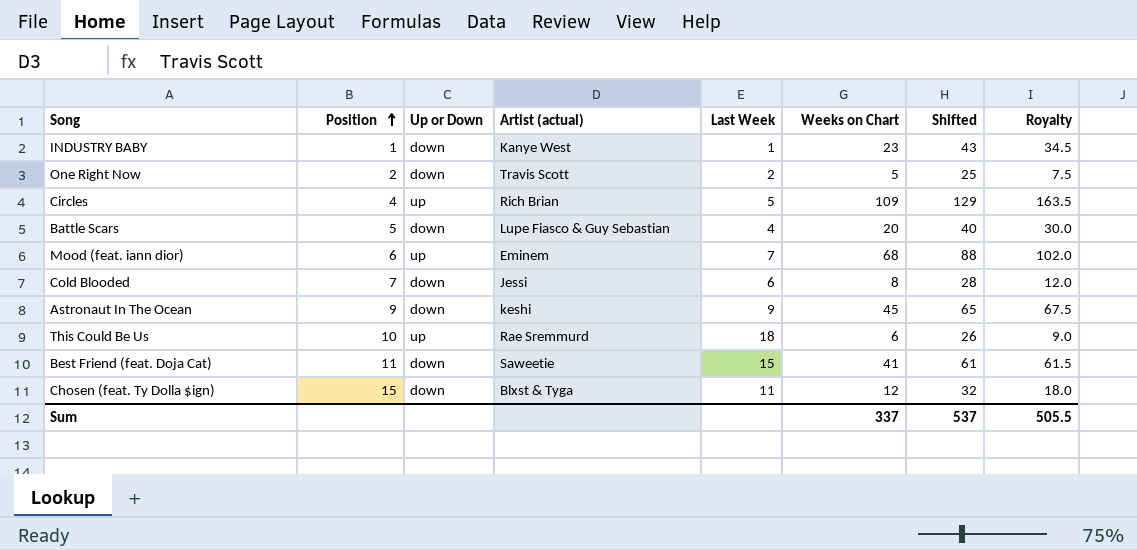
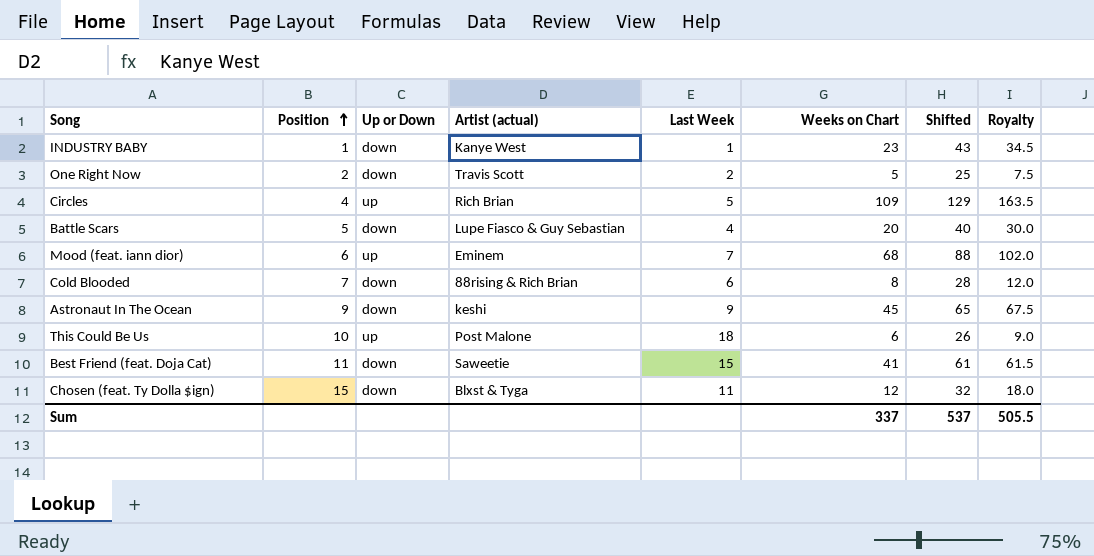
Cold Blooded | Artist (actual): Jessi -> 88rising & Rich Brian
This Could Be Us | Artist (actual): Rae Sremmurd -> Post Malone

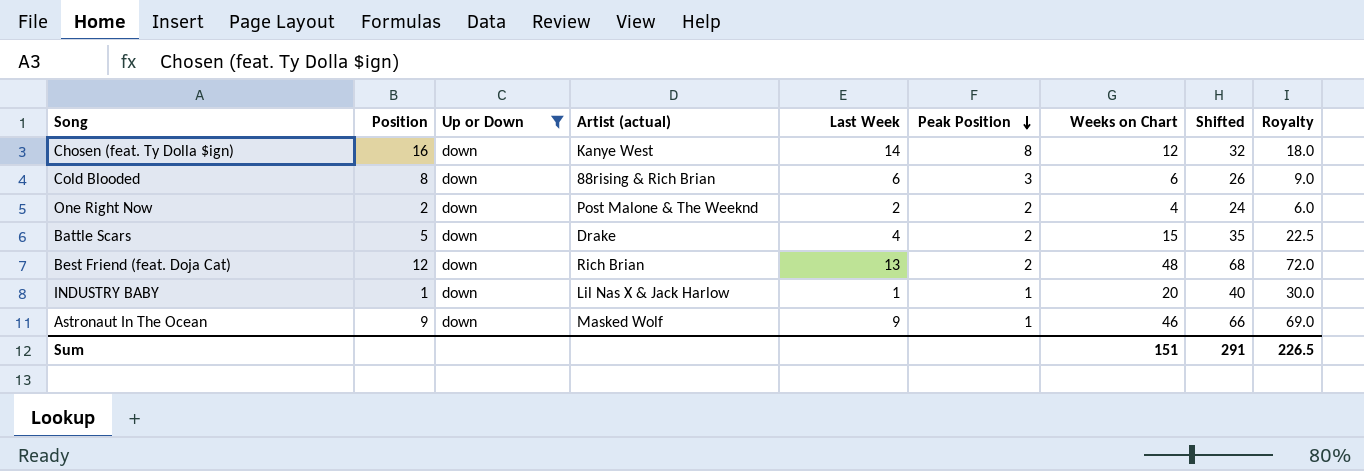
filter: none -> Up or Down = down
row order: Position ascending -> Peak Position descending
column Peak Position | position: none -> 6
Chosen (feat. Ty Dolla $ign) | Position: 15 -> 16
Chosen (feat. Ty Dolla $ign) | Artist (actual): Blxst & Tyga -> Kanye West
Chosen (feat. Ty Dolla $ign) | Last Week: 11 -> 14
Cold Blooded | Position: 7 -> 8
Cold Blooded | Weeks on Chart: 8 -> 6
Cold Blooded | Shifted: 28 -> 26
Cold Blooded | Royalty: 12.0 -> 9.0
One Right Now | Artist (actual): Travis Scott -> Post Malone & The Weeknd
One Right Now | Weeks on Chart: 5 -> 4
One Right Now | Shifted: 25 -> 24
One Right Now | Royalty: 7.5 -> 6.0
Battle Scars | Artist (actual): Lupe Fiasco & Guy Sebastian -> Drake
Battle Scars | Weeks on Chart: 20 -> 15
Battle Scars | Shifted: 40 -> 35
Battle Scars | Royalty: 30.0 -> 22.5
Best Friend (feat. Doja Cat) | Position: 11 -> 12
Best Friend (feat. Doja Cat) | Artist (actual): Saweetie -> Rich Brian
Best Friend (feat. Doja Cat) | Last Week: 15 -> 13
Best Friend (feat. Doja Cat) | Weeks on Chart: 41 -> 48
Best Friend (feat. Doja Cat) | Shifted: 61 -> 68
Best Friend (feat. Doja Cat) | Royalty: 61.5 -> 72.0
INDUSTRY BABY | Artist (actual): Kanye West -> Lil Nas X & Jack Harlow
INDUSTRY BABY | Weeks on Chart: 23 -> 20
INDUSTRY BABY | Shifted: 43 -> 40
INDUSTRY BABY | Royalty: 34.5 -> 30.0
Astronaut In The Ocean | Artist (actual): keshi -> Masked Wolf
Astronaut In The Ocean | Weeks on Chart: 45 -> 46
Astronaut In The Ocean | Shifted: 65 -> 66
Astronaut In The Ocean | Royalty: 67.5 -> 69.0
Sum | Weeks on Chart: 337 -> 151
Sum | Shifted: 537 -> 291
Sum | Royalty: 505.5 -> 226.5

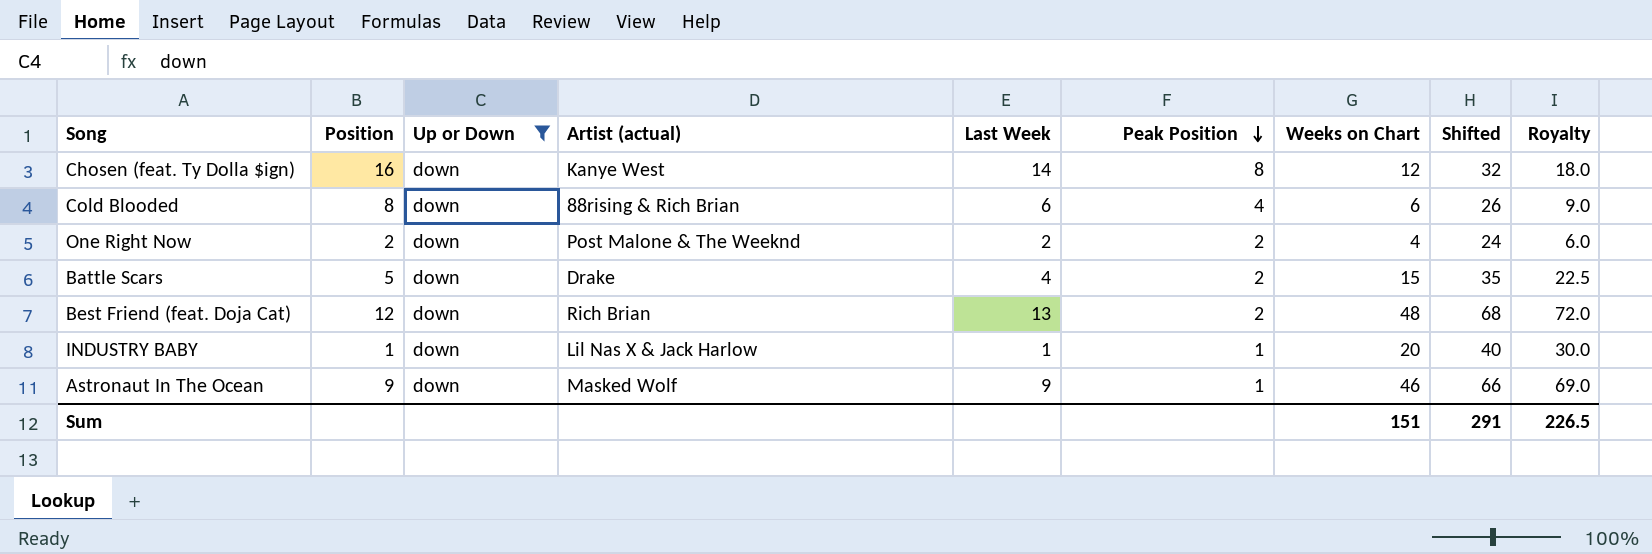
Cold Blooded | Peak Position: 3 -> 4

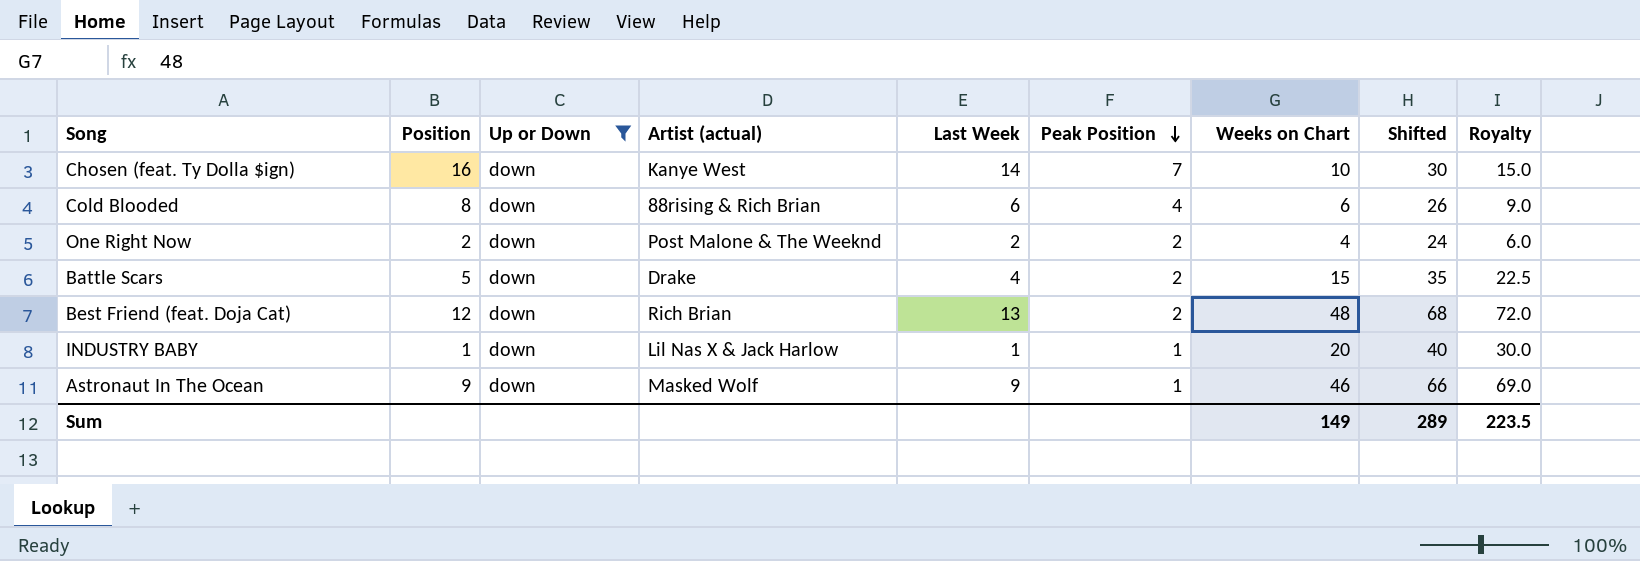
Chosen (feat. Ty Dolla $ign) | Peak Position: 8 -> 7
Chosen (feat. Ty Dolla $ign) | Weeks on Chart: 12 -> 10
Chosen (feat. Ty Dolla $ign) | Shifted: 32 -> 30
Chosen (feat. Ty Dolla $ign) | Royalty: 18.0 -> 15.0
Sum | Weeks on Chart: 151 -> 149
Sum | Shifted: 291 -> 289
Sum | Royalty: 226.5 -> 223.5

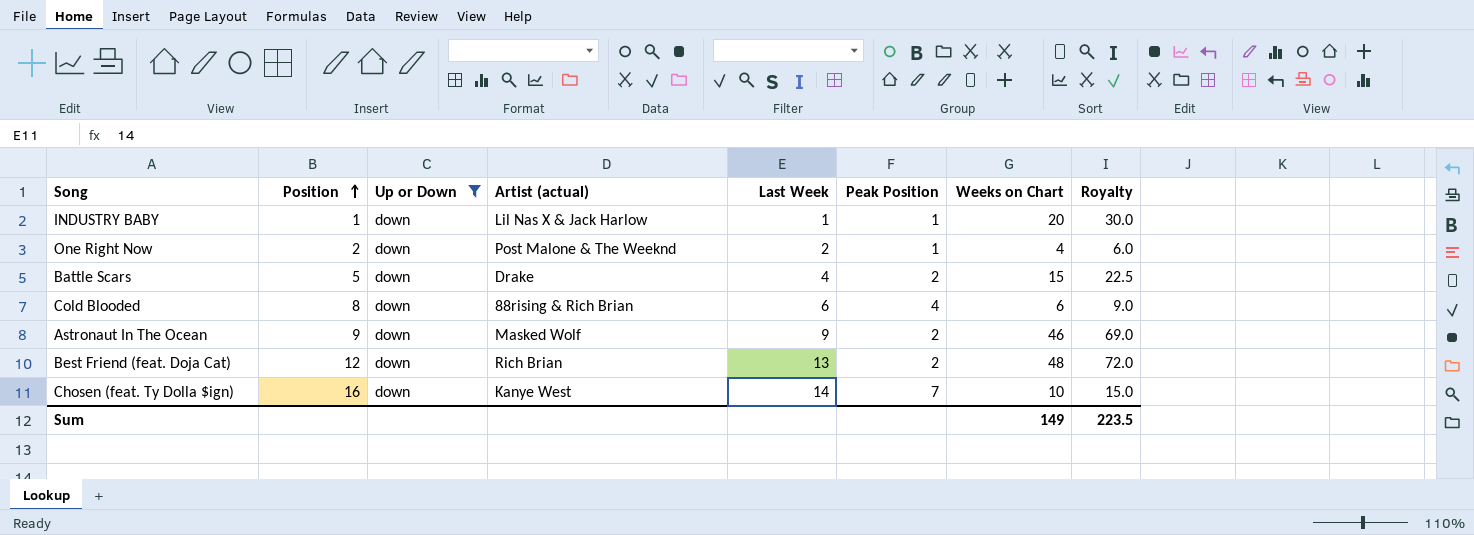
row order: Peak Position descending -> Position ascending
column Shifted | formula: [Weeks on Chart] + 20 -> none
One Right Now | Peak Position: 2 -> 1
Astronaut In The Ocean | Peak Position: 1 -> 2

